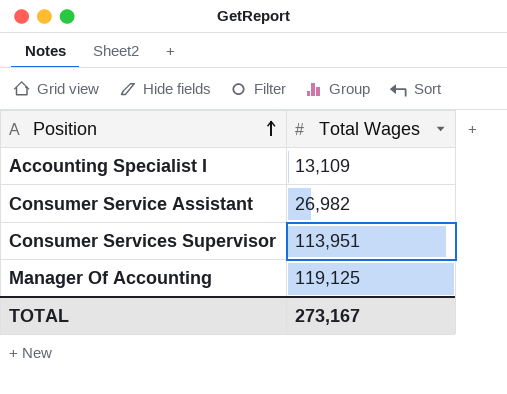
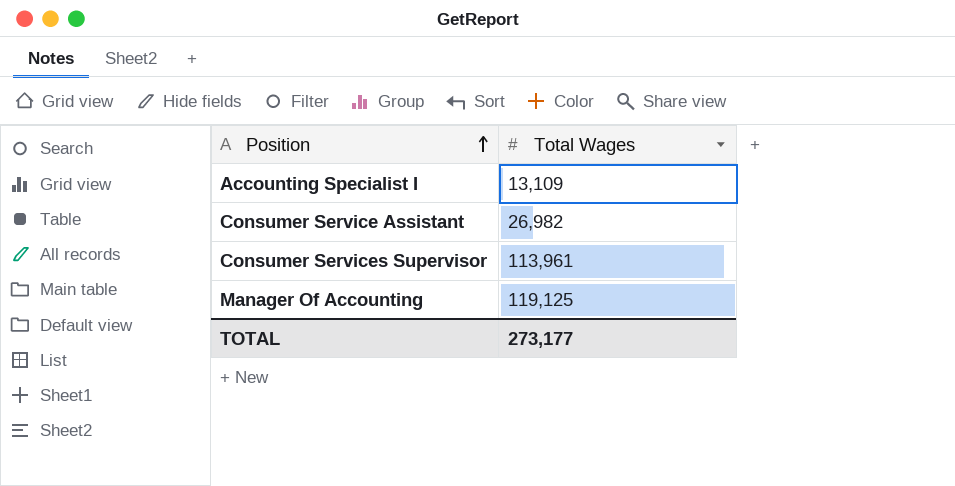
Consumer Services Supervisor | Total Wages: 113,951 -> 113,961
TOTAL | Total Wages: 273,167 -> 273,177

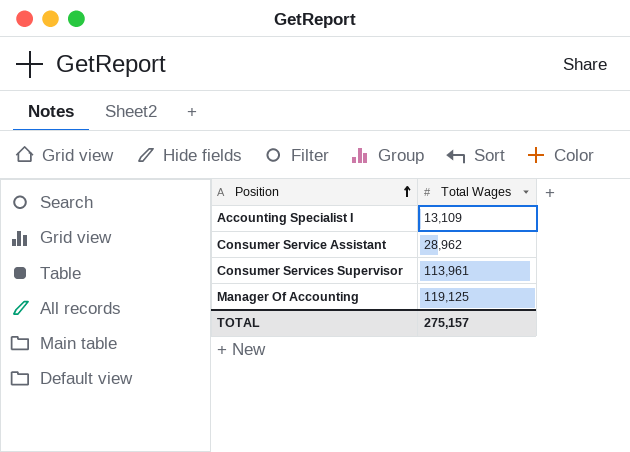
Consumer Service Assistant | Total Wages: 26,982 -> 28,962
TOTAL | Total Wages: 273,177 -> 275,157

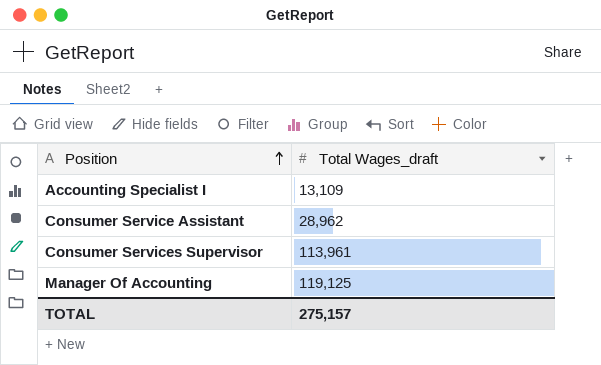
column name: Total Wages -> Total Wages_draft

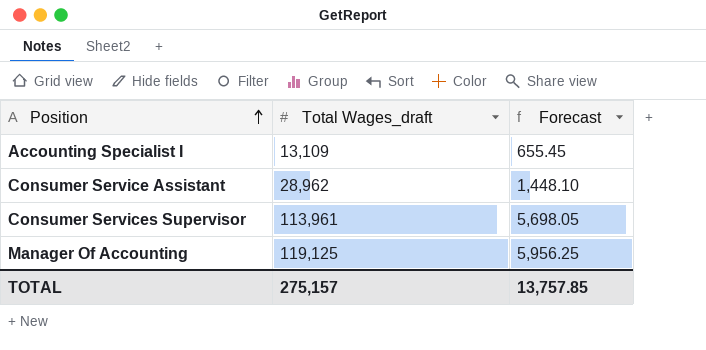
column Forecast | formula: none -> [Total Wages_draft] * 0.05

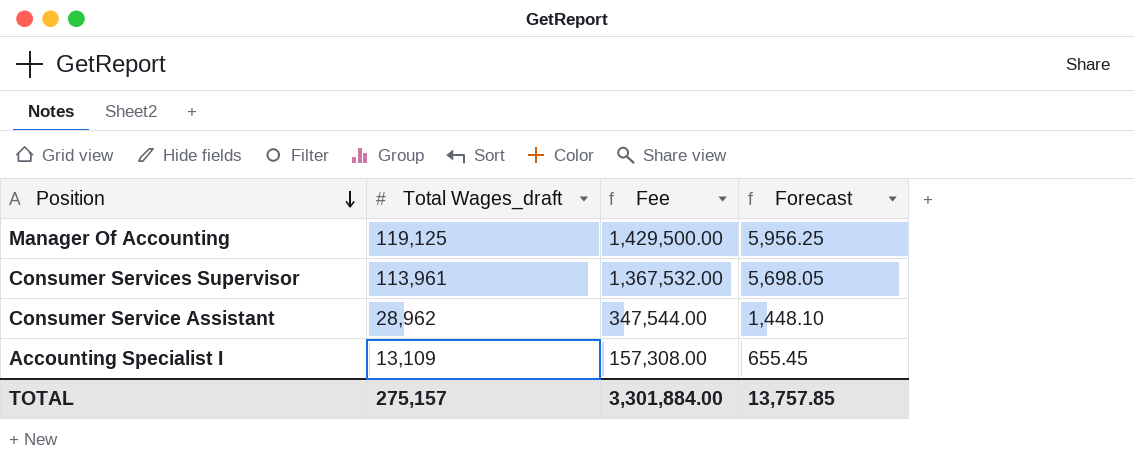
row order: Position ascending -> Position descending
column Fee | formula: none -> [Total Wages_draft] * 12

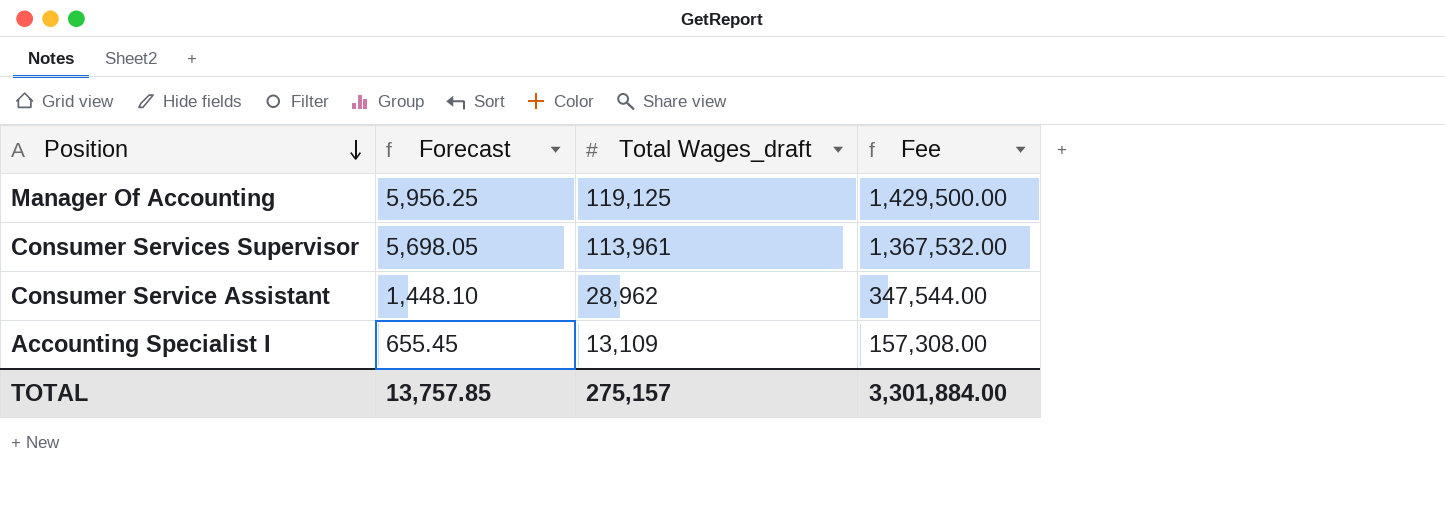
column Forecast | position: 4 -> 2

